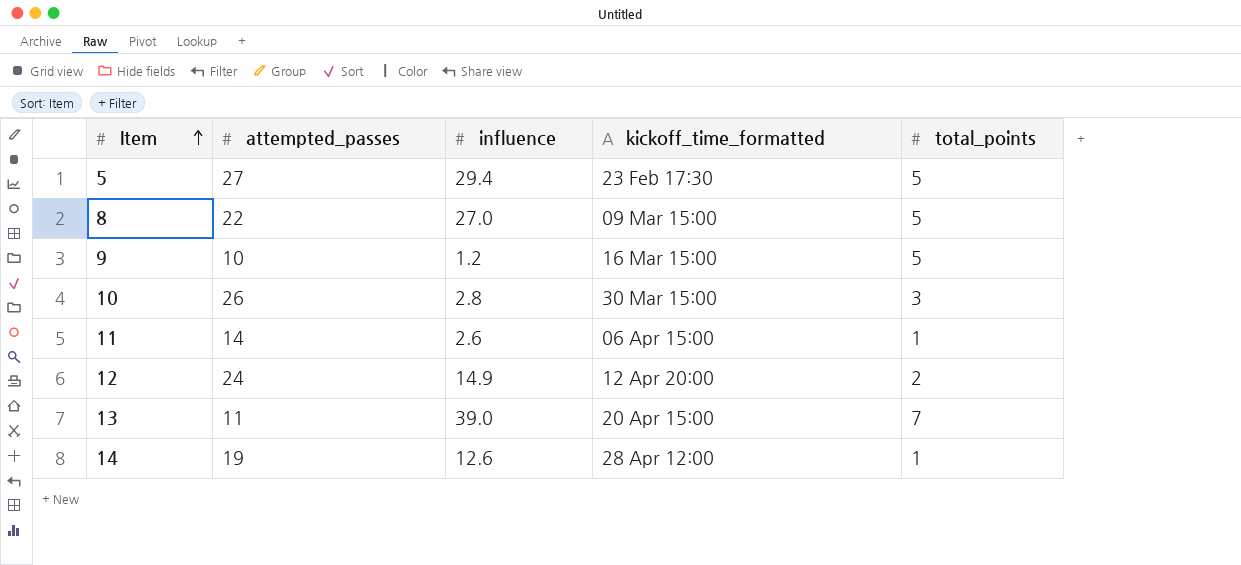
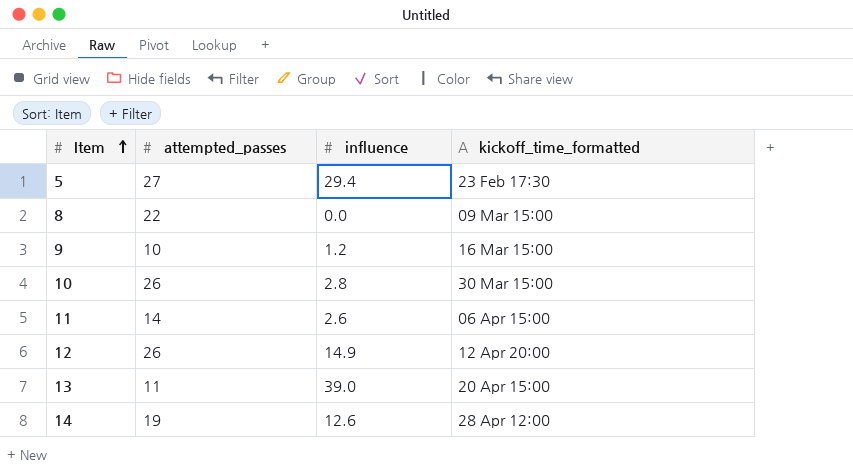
column total_points | position: 5 -> none
8 | influence: 27.0 -> 0.0
12 | attempted_passes: 24 -> 26

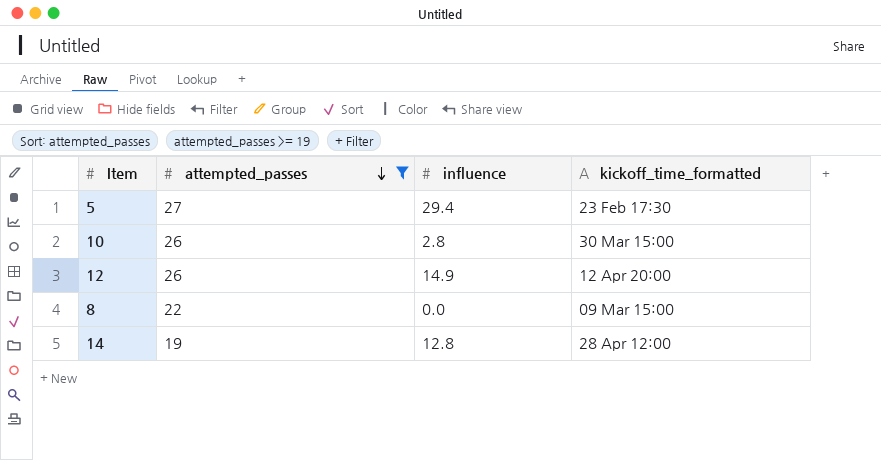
filter: none -> attempted_passes >= 19
row order: Item ascending -> attempted_passes descending
14 | influence: 12.6 -> 12.8

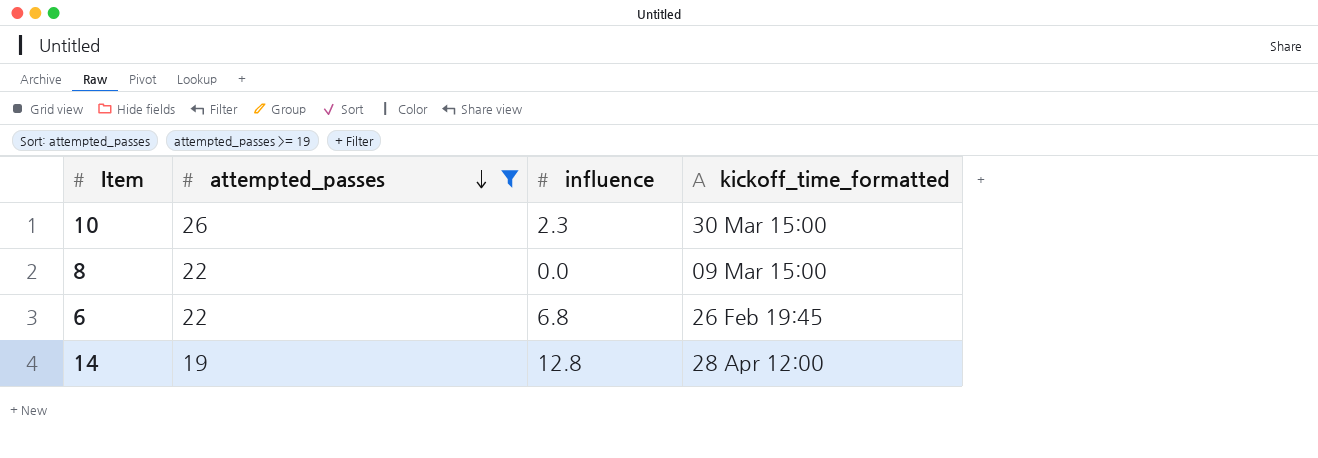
row 5: 27 | 29.4 | 23 Feb 17:30 -> none
row 12: 26 | 14.9 | 12 Apr 20:00 -> none
10 | influence: 2.8 -> 2.3
row 6: none -> 22 | 6.8 | 26 Feb 19:45

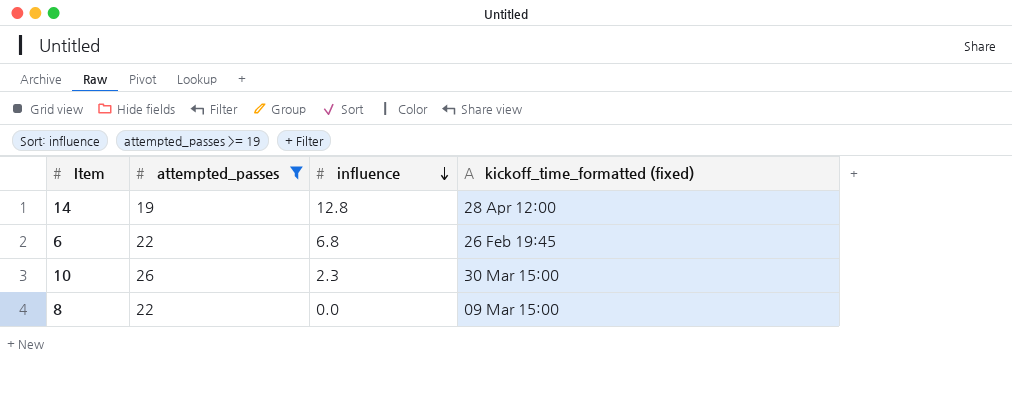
row order: attempted_passes descending -> influence descending
column name: kickoff_time_formatted -> kickoff_time_formatted (fixed)

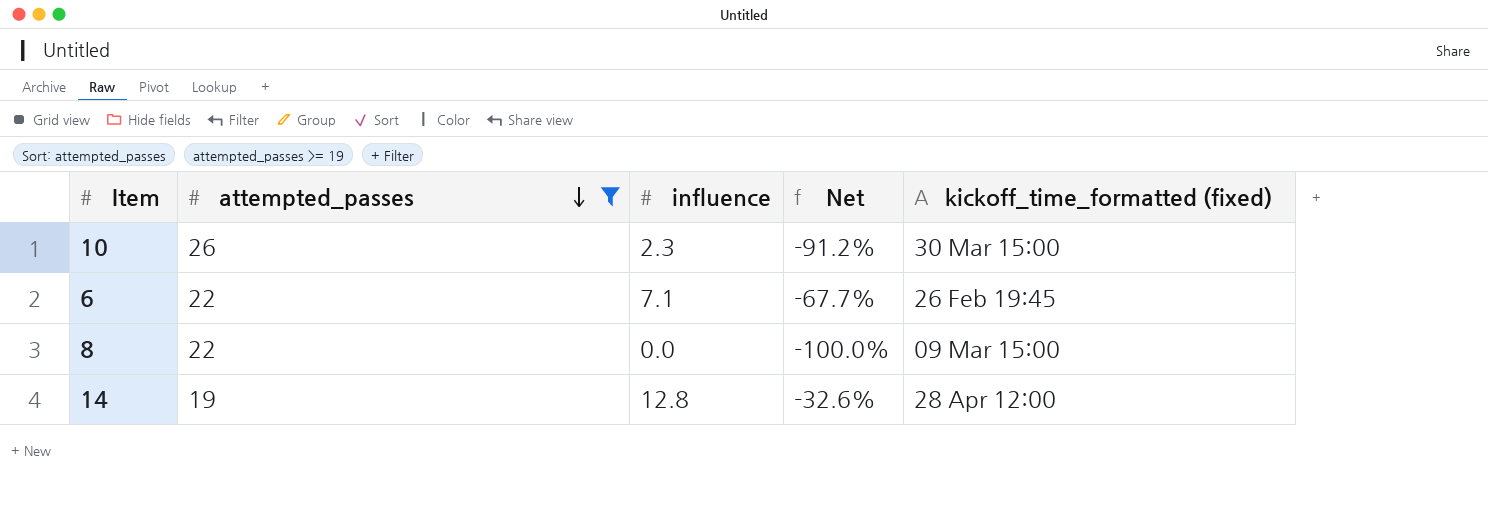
row order: influence descending -> attempted_passes descending
column Net | formula: none -> ([influence] - [attempted_passes]) / [attempted_passes]
6 | influence: 6.8 -> 7.1

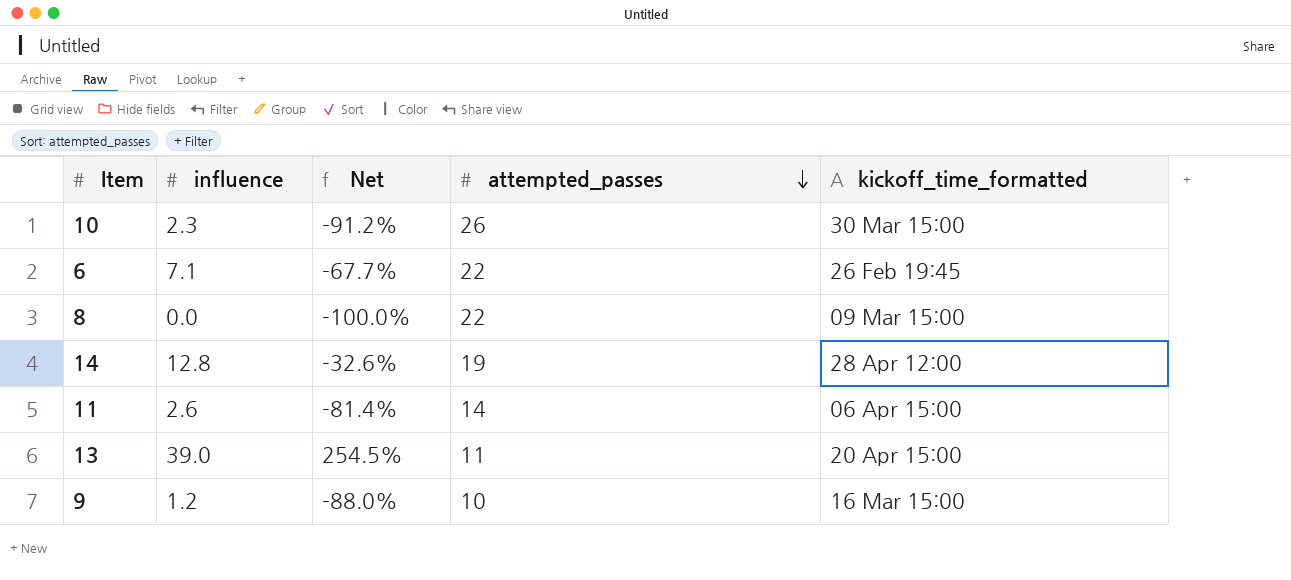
filter: attempted_passes >= 19 -> none
column attempted_passes | position: 2 -> 4
column name: kickoff_time_formatted (fixed) -> kickoff_time_formatted

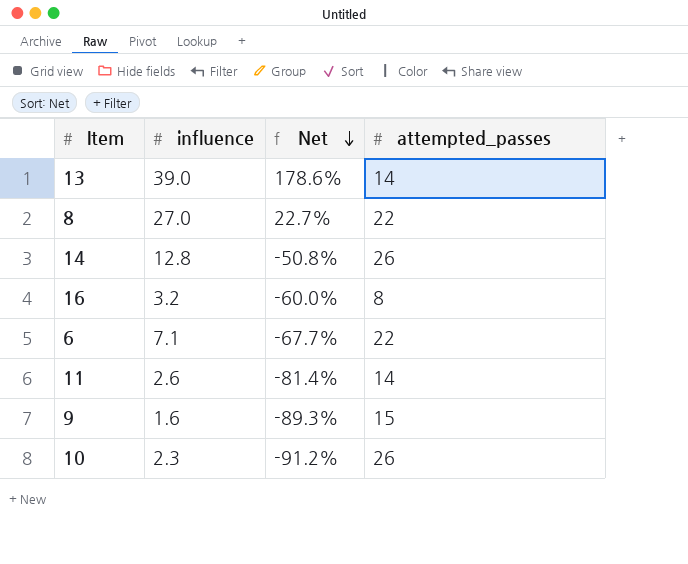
row order: attempted_passes descending -> Net descending
column kickoff_time_formatted | position: 5 -> none
13 | Net: 254.5% -> 178.6%
13 | attempted_passes: 11 -> 14
8 | influence: 0.0 -> 27.0
8 | Net: -100.0% -> 22.7%
14 | Net: -32.6% -> -50.8%
14 | attempted_passes: 19 -> 26
row 16: none -> 3.2 | -60.0% | 8
9 | influence: 1.2 -> 1.6
9 | Net: -88.0% -> -89.3%
9 | attempted_passes: 10 -> 15

